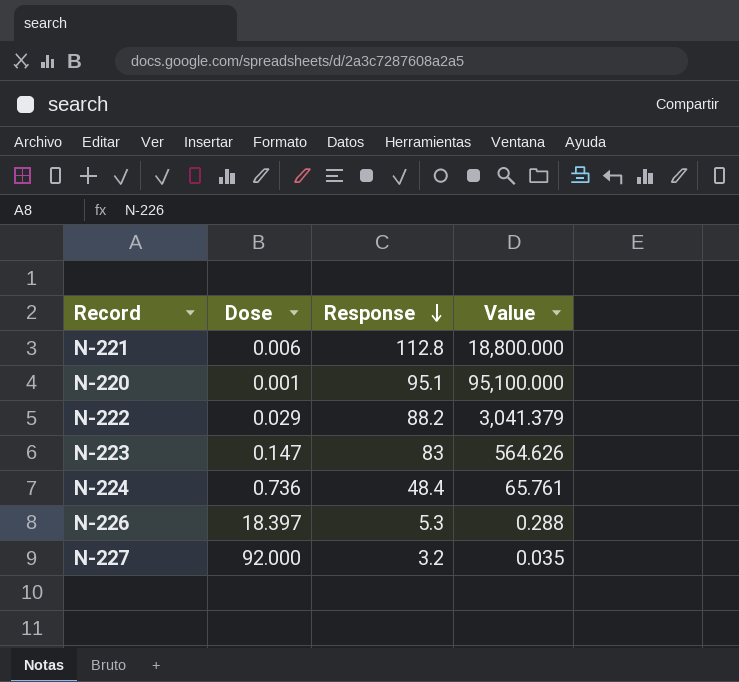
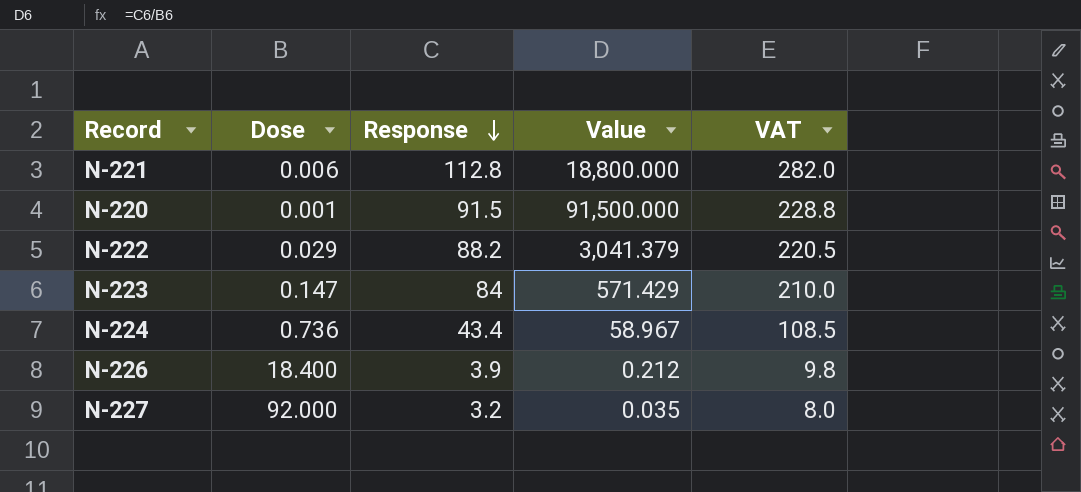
column VAT | formula: none -> [Response] * 2.5
N-220 | Response: 95.1 -> 91.5
N-220 | Value: 95,100.000 -> 91,500.000
N-223 | Response: 83 -> 84
N-223 | Value: 564.626 -> 571.429
N-224 | Response: 48.4 -> 43.4
N-224 | Value: 65.761 -> 58.967
N-226 | Dose: 18.397 -> 18.400
N-226 | Response: 5.3 -> 3.9
N-226 | Value: 0.288 -> 0.212

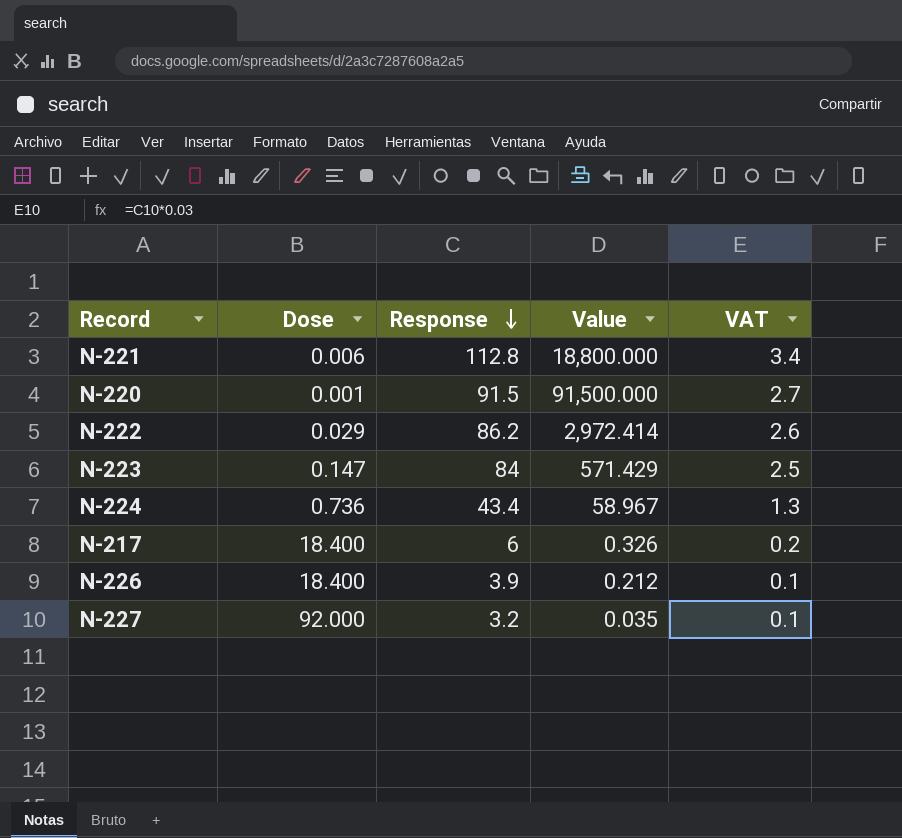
column VAT | formula: [Response] * 2.5 -> [Response] * 0.03
N-222 | Response: 88.2 -> 86.2
N-222 | Value: 3,041.379 -> 2,972.414
row N-217: none -> 18.400 | 6 | 0.326 | 0.2

